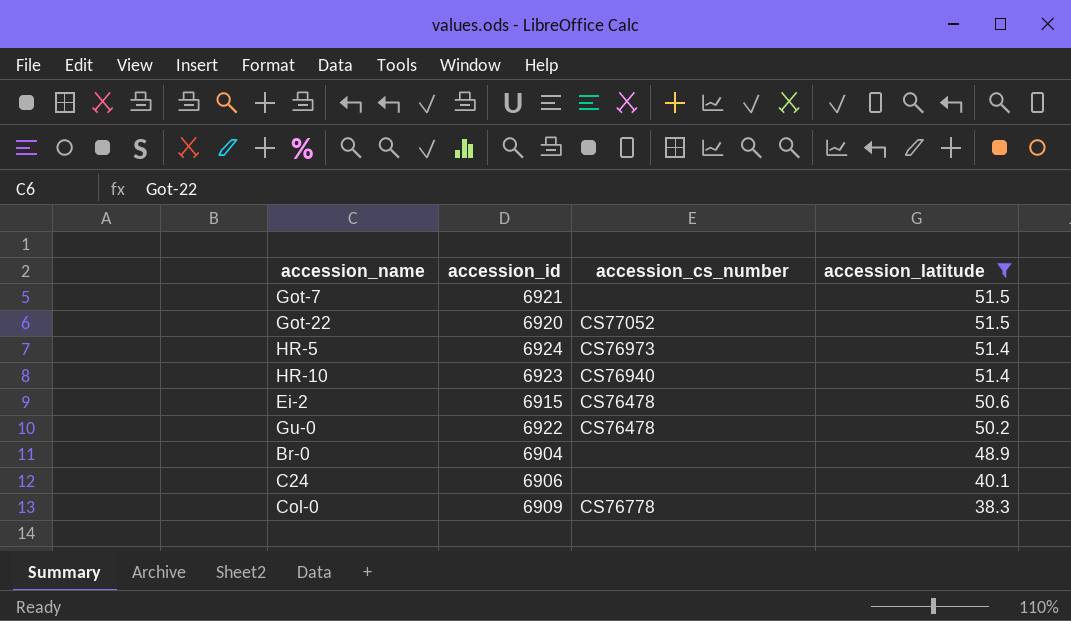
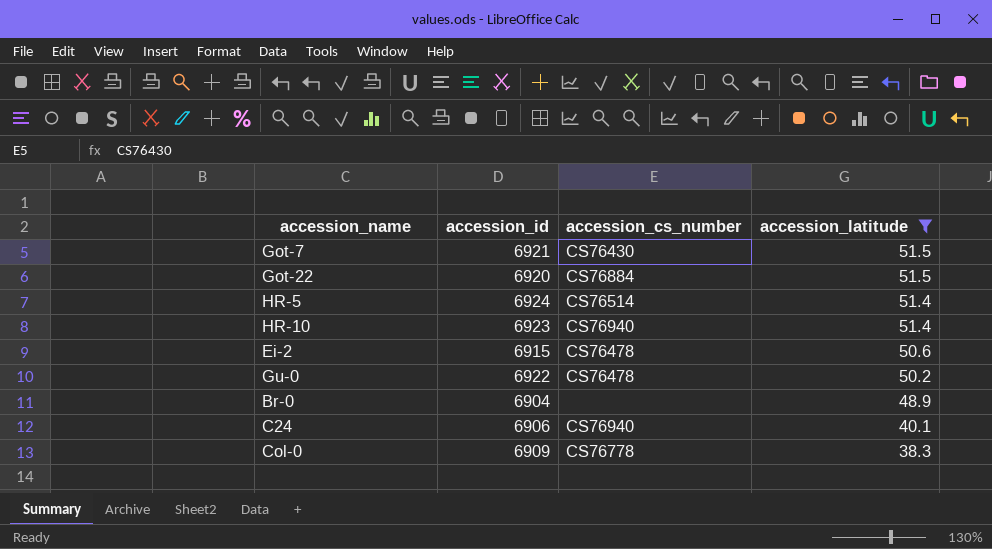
Got-7 | accession_cs_number: none -> CS76430
Got-22 | accession_cs_number: CS77052 -> CS76884
HR-5 | accession_cs_number: CS76973 -> CS76514
C24 | accession_cs_number: none -> CS76940

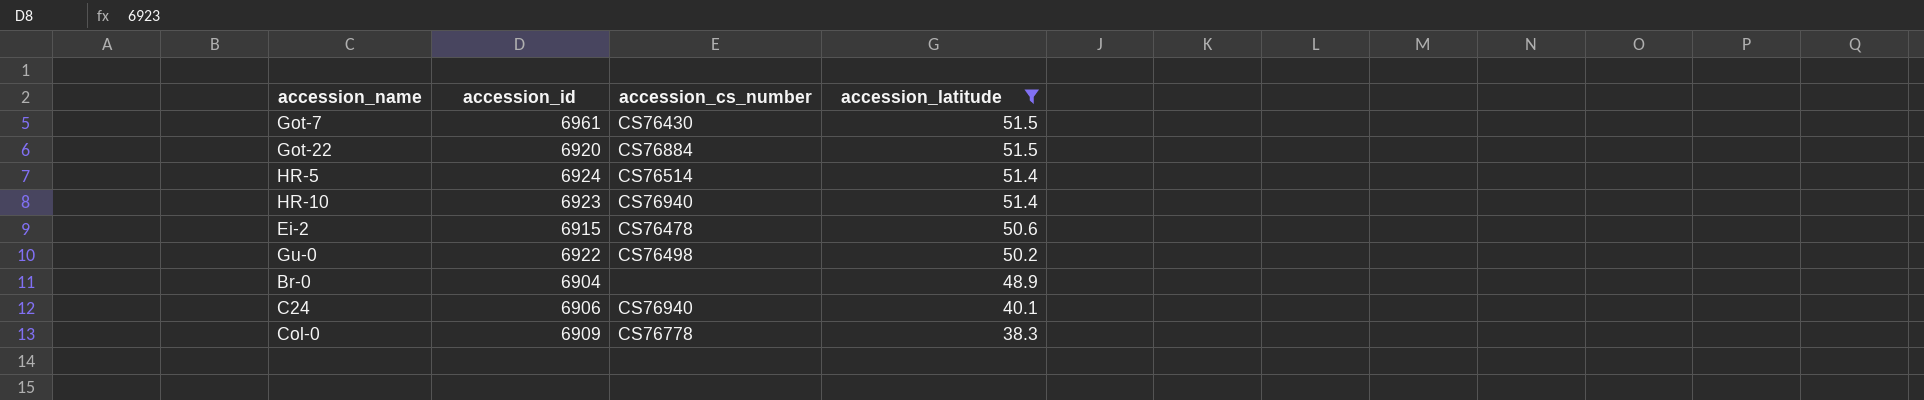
Got-7 | accession_id: 6921 -> 6961
Gu-0 | accession_cs_number: CS76478 -> CS76498

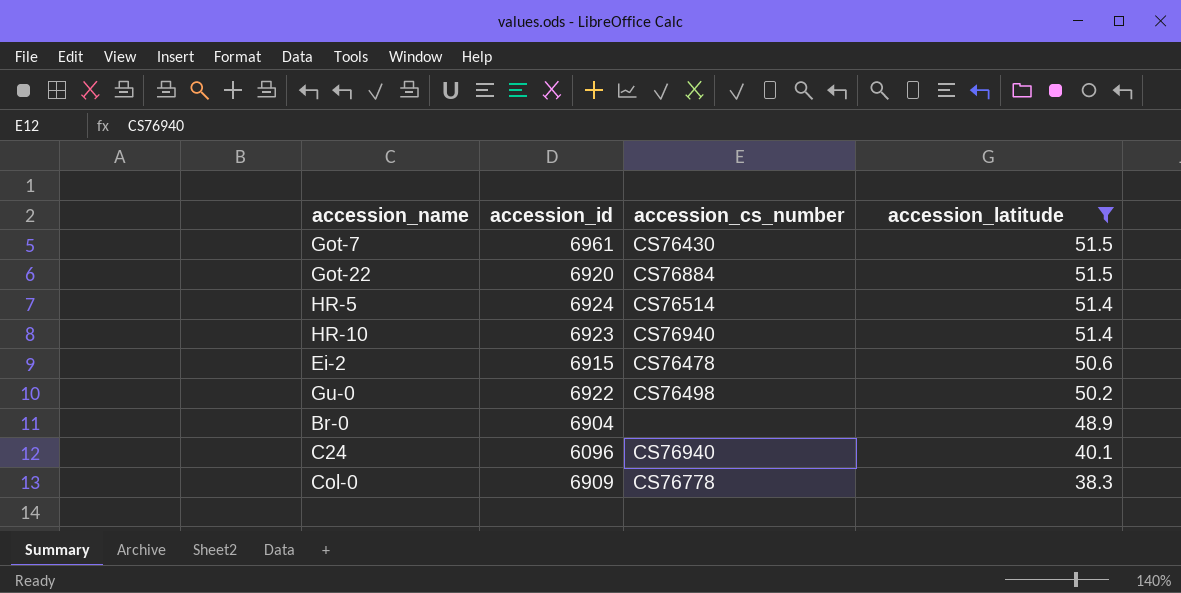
C24 | accession_id: 6906 -> 6096

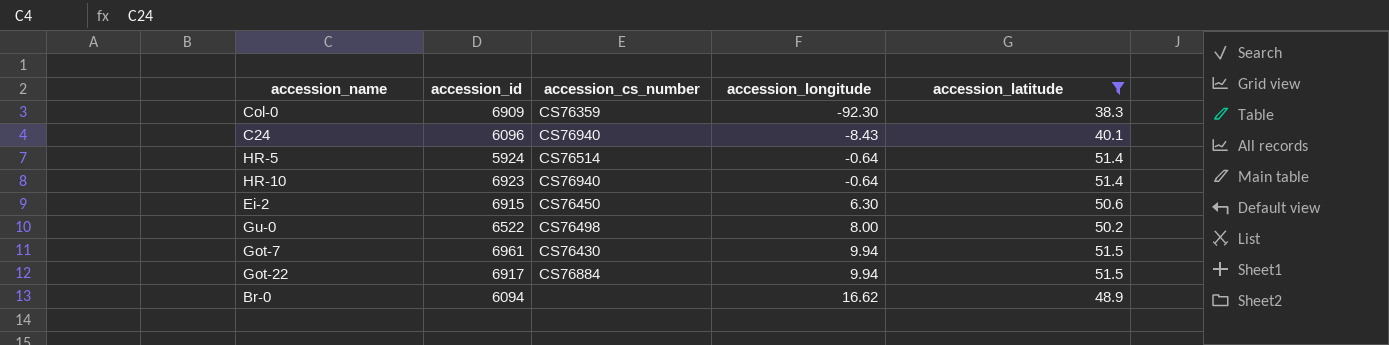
row order: accession_latitude descending -> accession_longitude ascending
column accession_longitude | position: none -> 4
Col-0 | accession_cs_number: CS76778 -> CS76359
HR-5 | accession_id: 6924 -> 5924
Ei-2 | accession_cs_number: CS76478 -> CS76450
Gu-0 | accession_id: 6922 -> 6522
Got-22 | accession_id: 6920 -> 6917
Br-0 | accession_id: 6904 -> 6094

